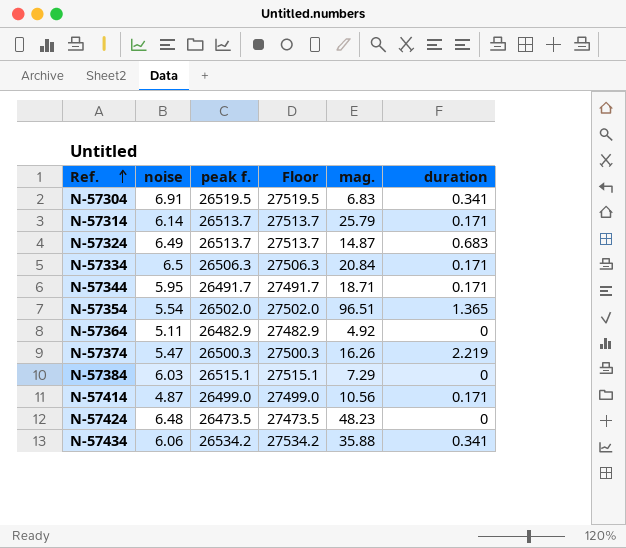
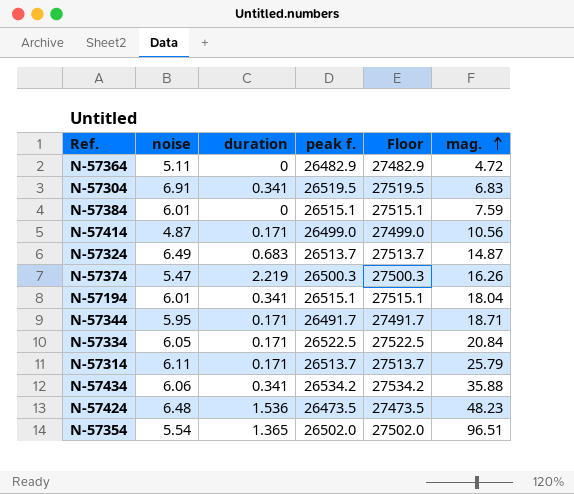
row order: Ref. ascending -> mag. ascending
column duration | position: 6 -> 3
N-57364 | mag.: 4.92 -> 4.72
N-57384 | noise: 6.03 -> 6.01
N-57384 | mag.: 7.29 -> 7.59
row N-57194: none -> 6.01 | 0.341 | 26515.1 | 27515.1 | 18.04
N-57334 | noise: 6.5 -> 6.05
N-57334 | peak f.: 26506.3 -> 26522.5
N-57334 | Floor: 27506.3 -> 27522.5
N-57314 | noise: 6.14 -> 6.11
N-57424 | duration: 0 -> 1.536

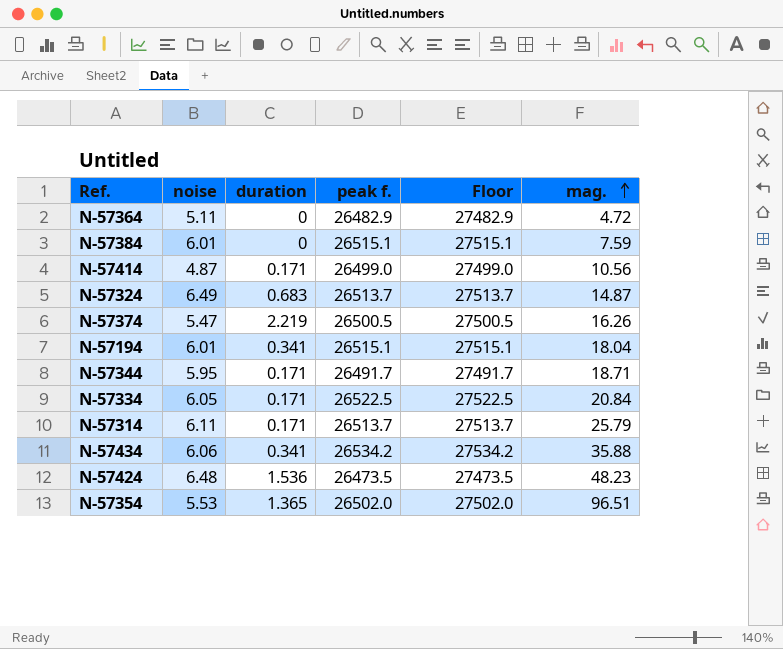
row N-57304: 6.91 | 0.341 | 26519.5 | 27519.5 | 6.83 -> none
N-57374 | peak f.: 26500.3 -> 26500.5
N-57374 | Floor: 27500.3 -> 27500.5
N-57354 | noise: 5.54 -> 5.53

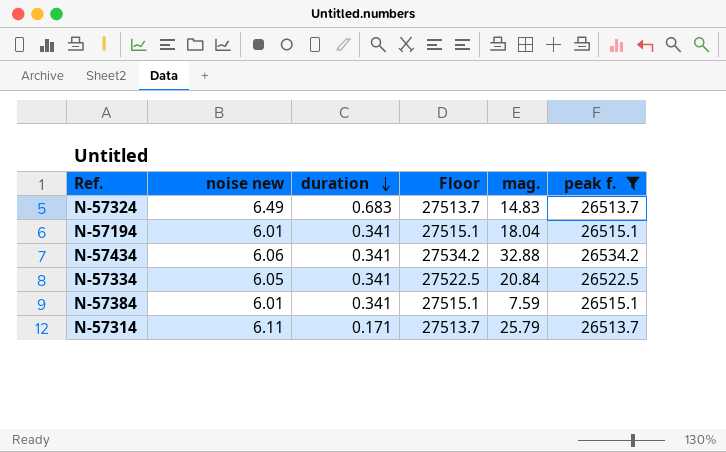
filter: none -> peak f. >= 26513.7
row order: mag. ascending -> duration descending
column name: noise -> noise new
column peak f. | position: 4 -> 6
N-57324 | mag.: 14.87 -> 14.83
N-57434 | mag.: 35.88 -> 32.88
N-57334 | duration: 0.171 -> 0.341
N-57384 | duration: 0 -> 0.341

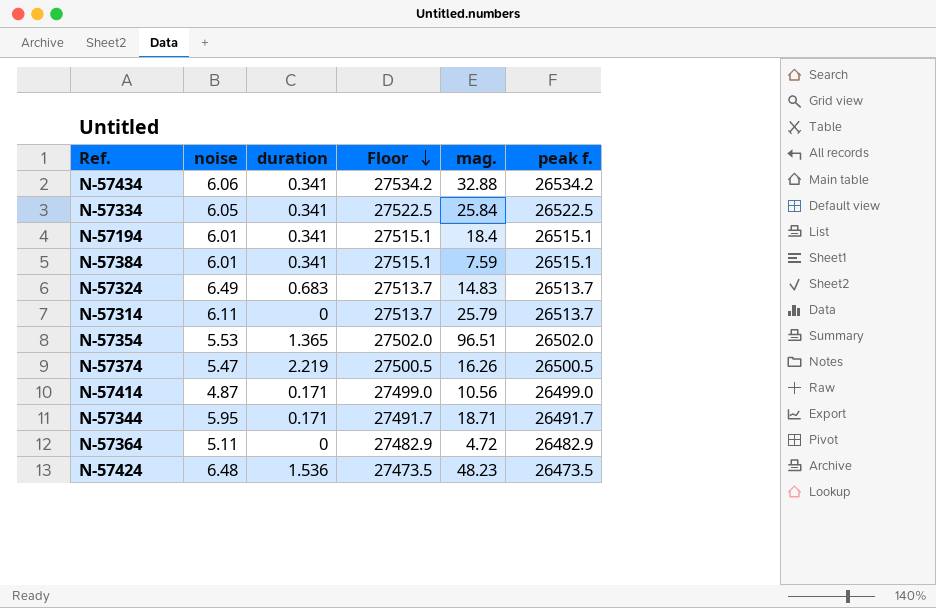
filter: peak f. >= 26513.7 -> none
row order: duration descending -> Floor descending
column name: noise new -> noise
N-57334 | mag.: 20.84 -> 25.84
N-57194 | mag.: 18.04 -> 18.4
N-57314 | duration: 0.171 -> 0

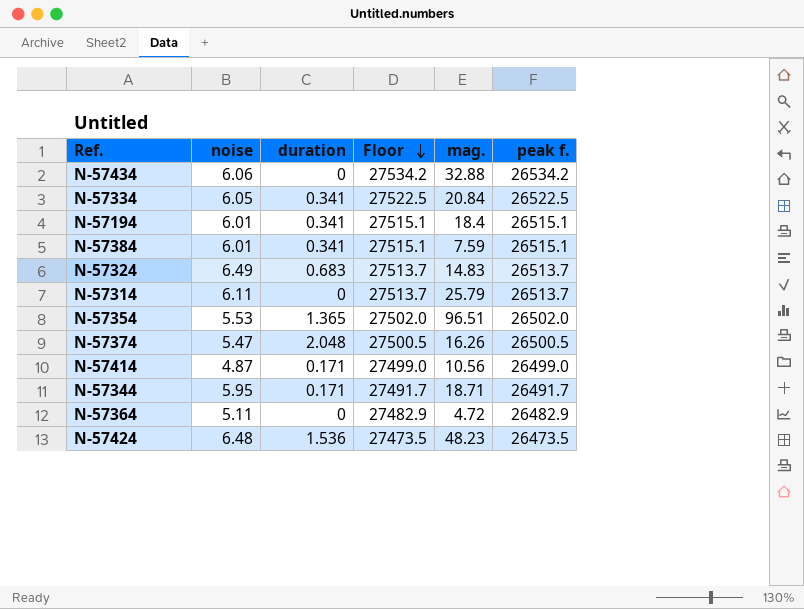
N-57434 | duration: 0.341 -> 0
N-57334 | mag.: 25.84 -> 20.84
N-57374 | duration: 2.219 -> 2.048

